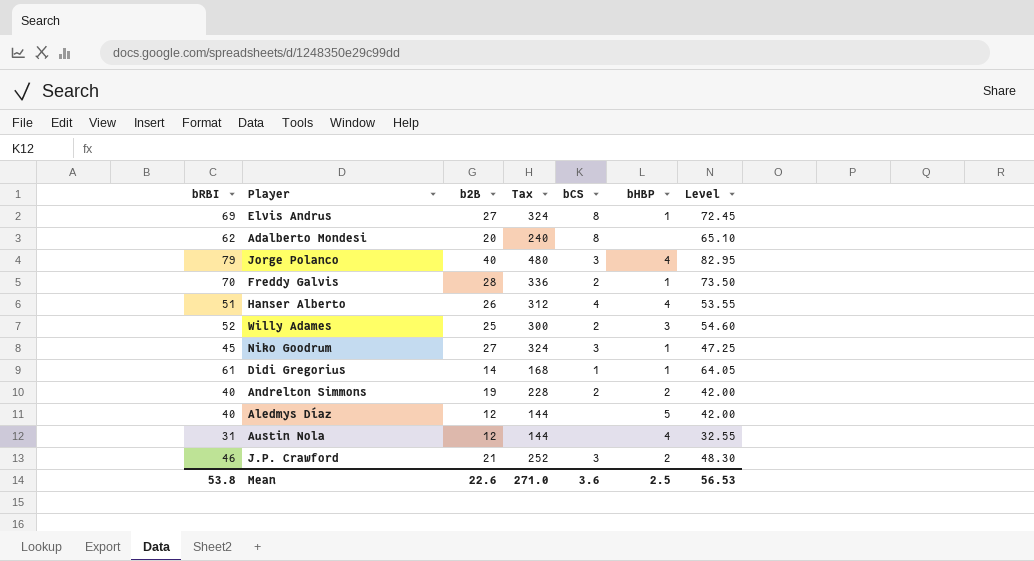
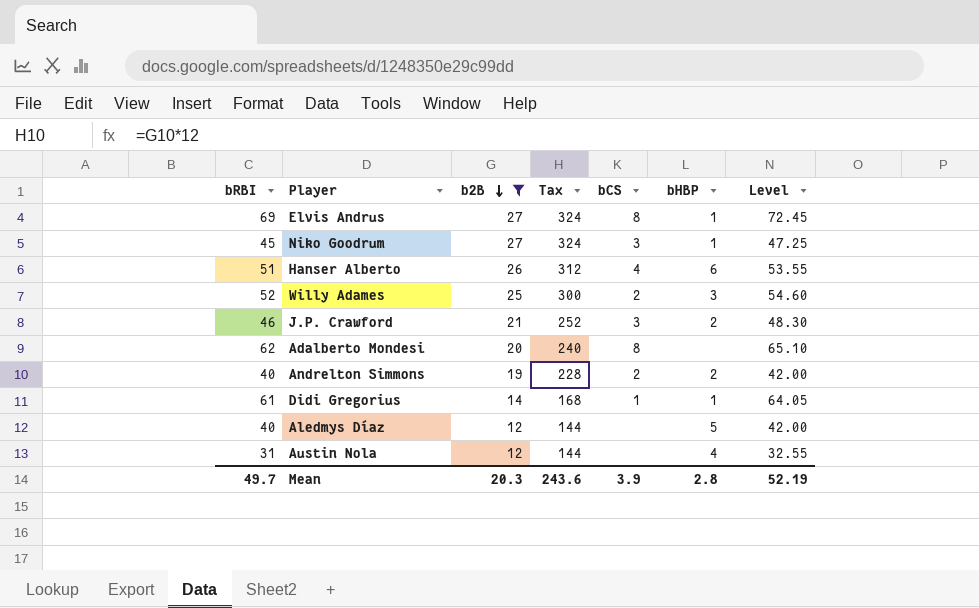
filter: none -> b2B <= 27
row order: none -> b2B descending
Hanser Alberto | bHBP: 4 -> 6
Mean | bRBI: 53.8 -> 49.7
Mean | b2B: 22.6 -> 20.3
Mean | Tax: 271.0 -> 243.6
Mean | bCS: 3.6 -> 3.9
Mean | bHBP: 2.5 -> 2.8
Mean | Level: 56.53 -> 52.19

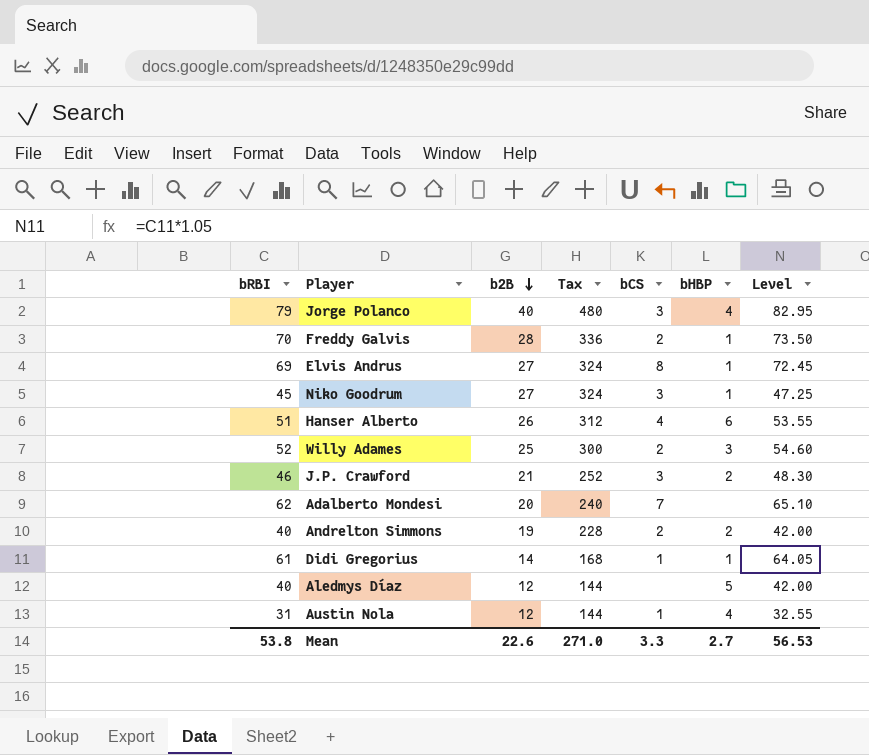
filter: b2B <= 27 -> none
Adalberto Mondesi | bCS: 8 -> 7
Austin Nola | bCS: none -> 1
Mean | bRBI: 49.7 -> 53.8
Mean | b2B: 20.3 -> 22.6
Mean | Tax: 243.6 -> 271.0
Mean | bCS: 3.9 -> 3.3
Mean | bHBP: 2.8 -> 2.7
Mean | Level: 52.19 -> 56.53

